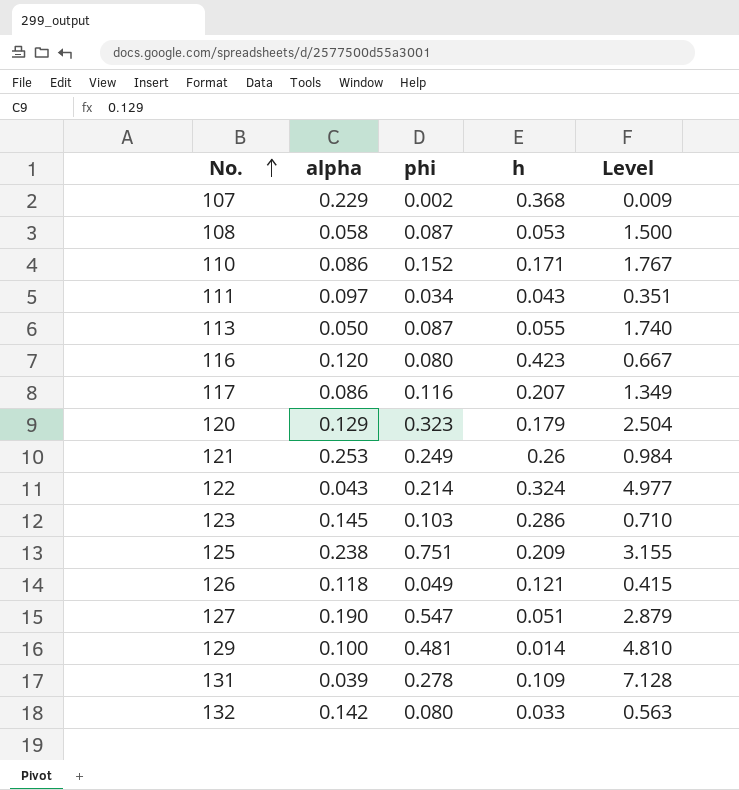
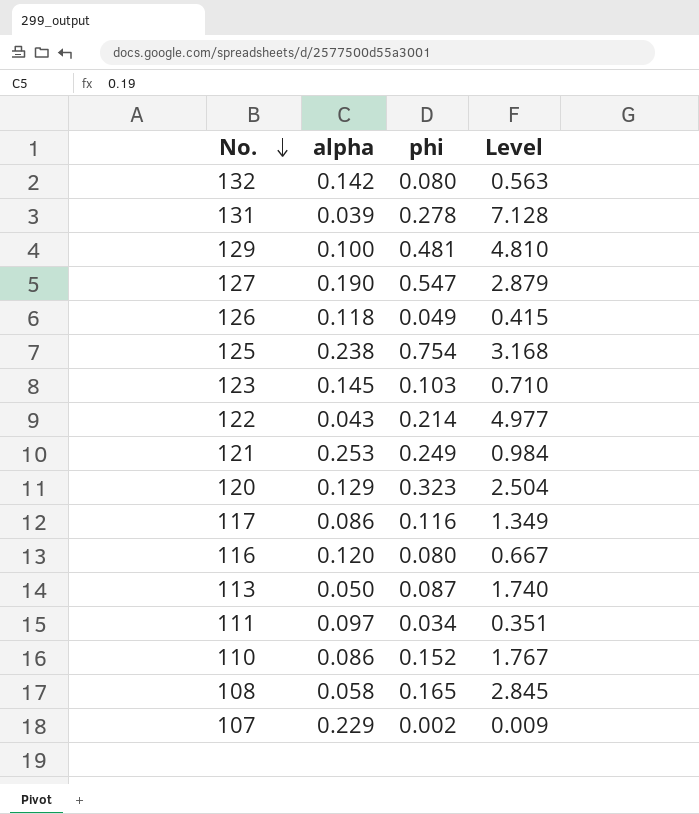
row order: No. ascending -> No. descending
column h | position: 4 -> none
125 | phi: 0.751 -> 0.754
125 | Level: 3.155 -> 3.168
108 | phi: 0.087 -> 0.165
108 | Level: 1.500 -> 2.845

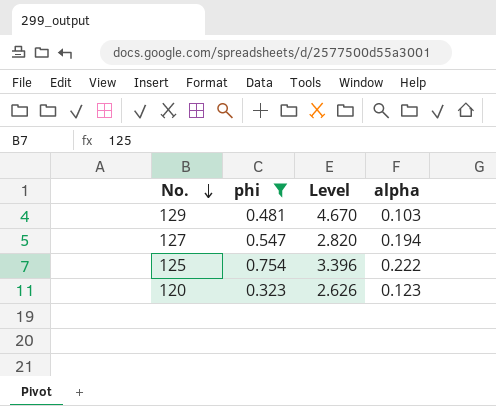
filter: none -> phi >= 0.323
column alpha | position: 2 -> 4
129 | Level: 4.810 -> 4.670
129 | alpha: 0.100 -> 0.103
127 | Level: 2.879 -> 2.820
127 | alpha: 0.190 -> 0.194
125 | Level: 3.168 -> 3.396
125 | alpha: 0.238 -> 0.222
120 | Level: 2.504 -> 2.626
120 | alpha: 0.129 -> 0.123

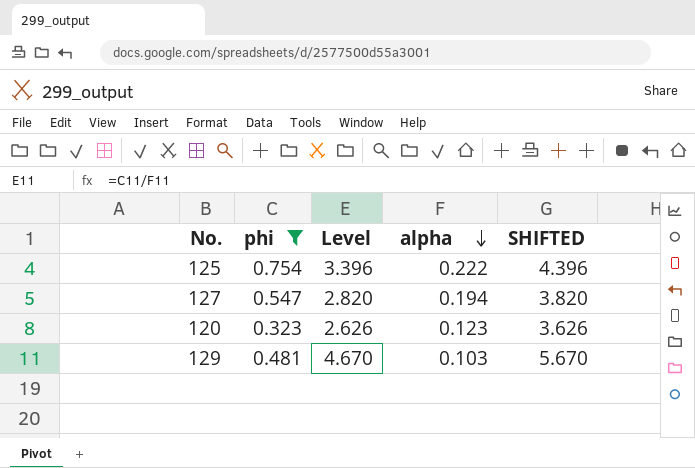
row order: No. descending -> alpha descending
column SHIFTED | formula: none -> [Level] + 1

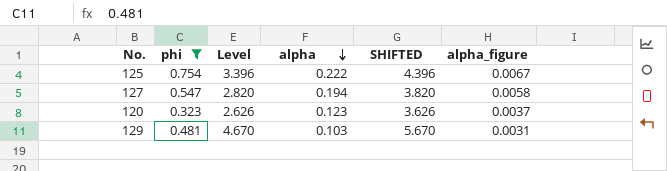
column alpha_figure | formula: none -> [alpha] * 0.03

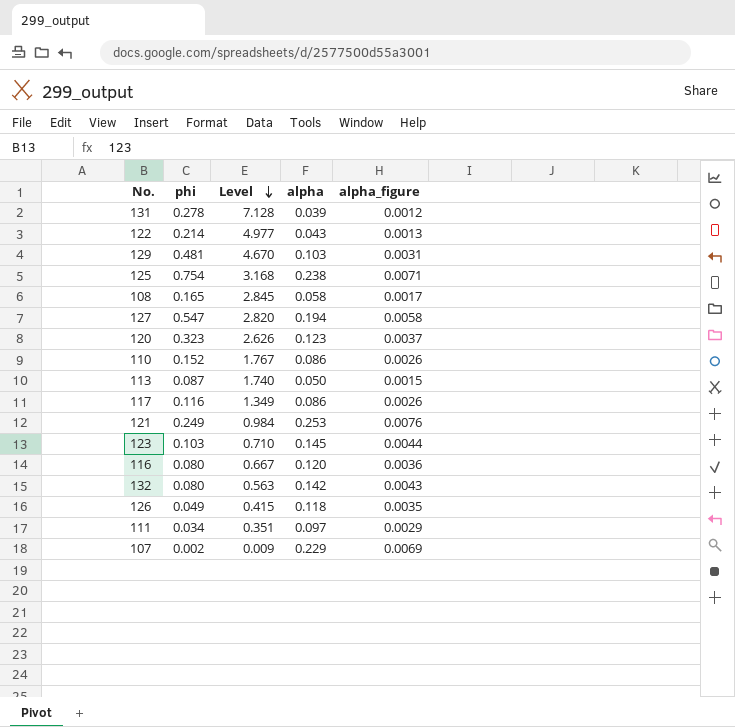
filter: phi >= 0.323 -> none
row order: alpha descending -> Level descending
column SHIFTED | formula: [Level] + 1 -> none
125 | Level: 3.396 -> 3.168
125 | alpha: 0.222 -> 0.238
125 | alpha_figure: 0.0067 -> 0.0071

